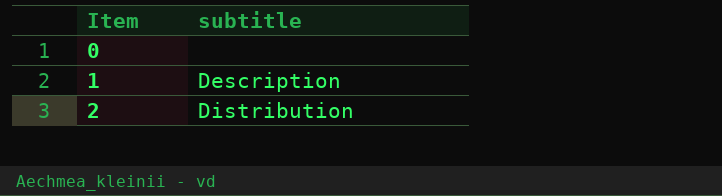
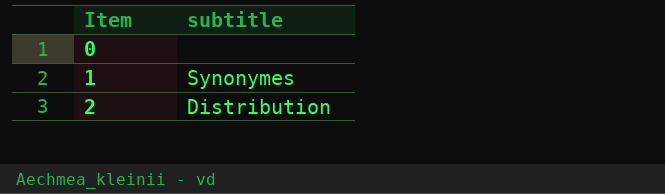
1 | subtitle: Description -> Synonymes

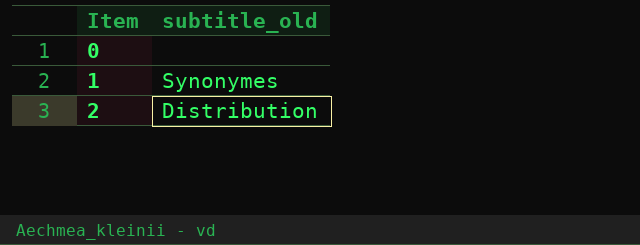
column name: subtitle -> subtitle_old

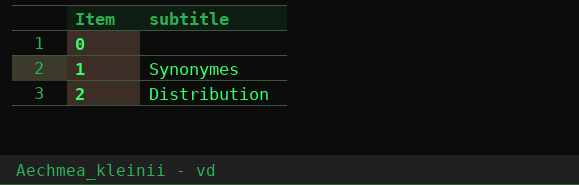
column name: subtitle_old -> subtitle

